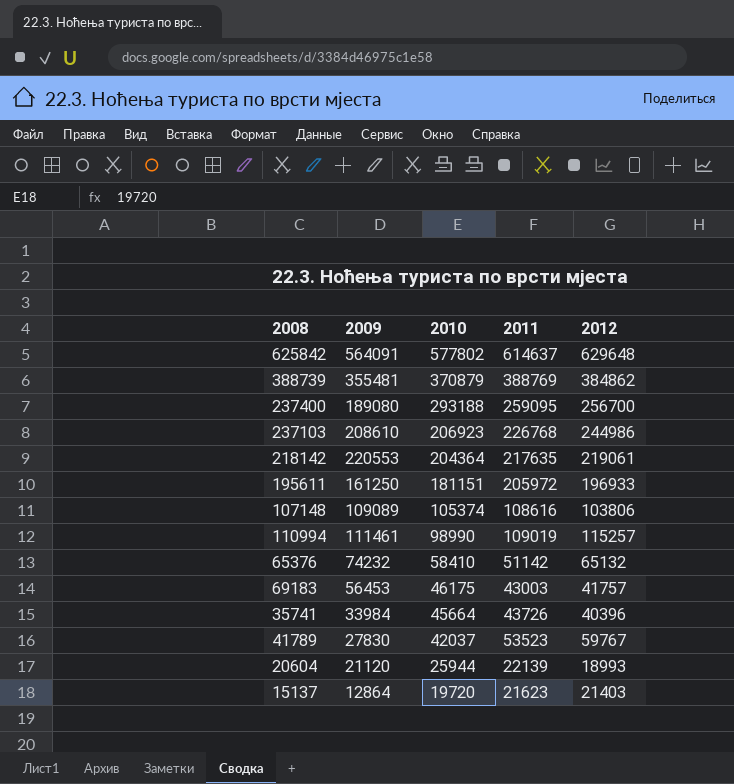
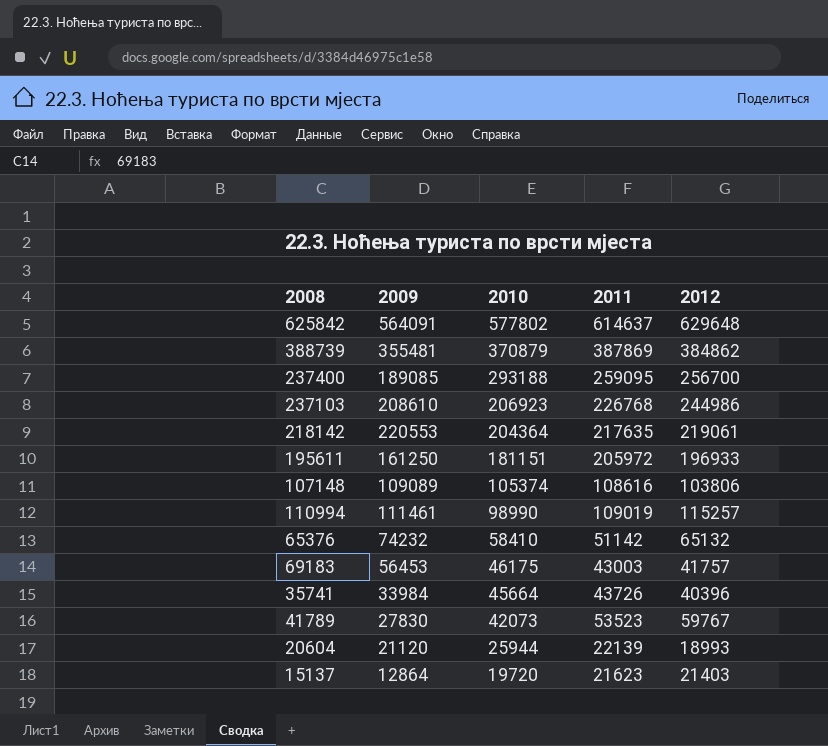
388739 | 2011: 388769 -> 387869
237400 | 2009: 189080 -> 189085
41789 | 2010: 42037 -> 42073

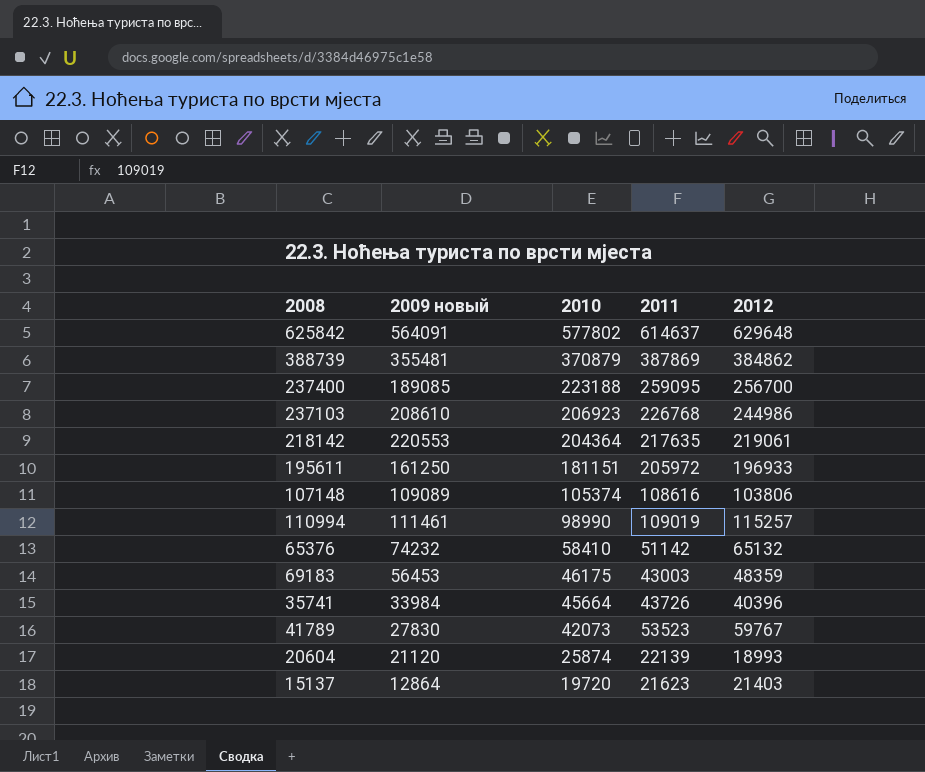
column name: 2009 -> 2009 новый
237400 | 2010: 293188 -> 223188
69183 | 2012: 41757 -> 48359
20604 | 2010: 25944 -> 25874

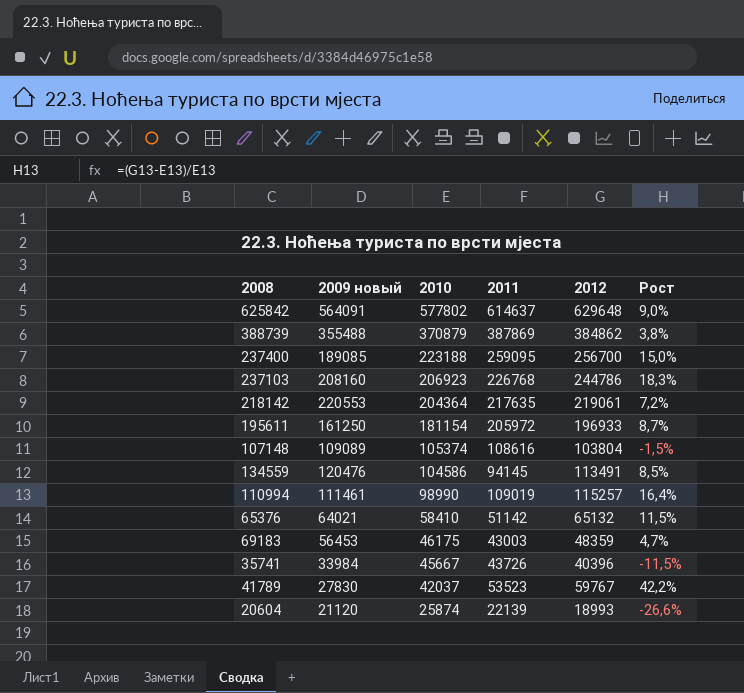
column Рост | formula: none -> ([2012] - [2010]) / [2010]
row 15137: 12864 | 19720 | 21623 | 21403 -> none
388739 | 2009 новый: 355481 -> 355488
237103 | 2009 новый: 208610 -> 208160
237103 | 2012: 244986 -> 244786
195611 | 2010: 181151 -> 181154
107148 | 2012: 103806 -> 103804
row 134559: none -> 120476 | 104586 | 94145 | 113491 | 8,5%
65376 | 2009 новый: 74232 -> 64021
35741 | 2010: 45664 -> 45667
41789 | 2010: 42073 -> 42037

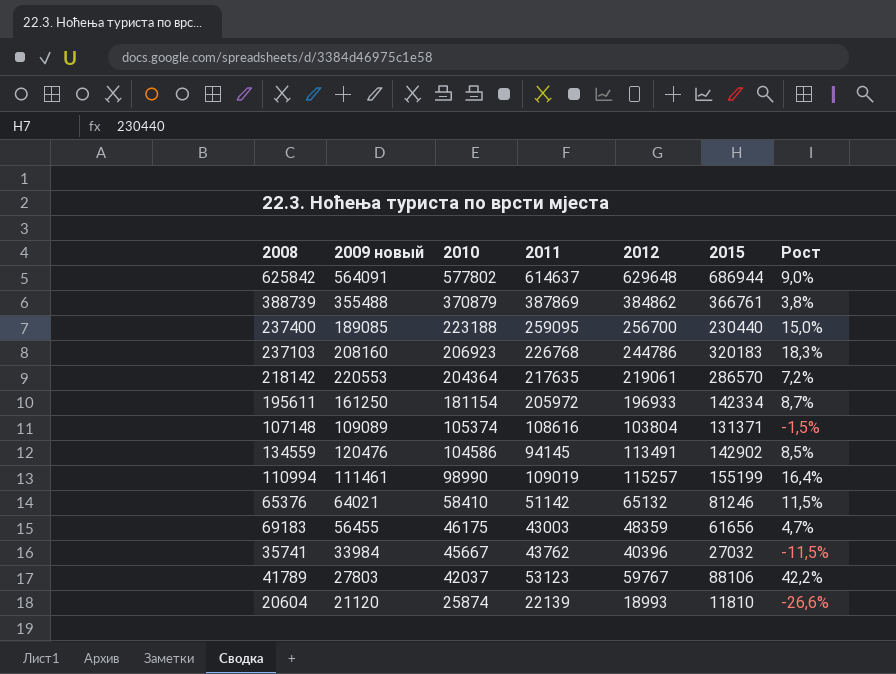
column 2015 | position: none -> 6
69183 | 2009 новый: 56453 -> 56455
35741 | 2011: 43726 -> 43762
41789 | 2009 новый: 27830 -> 27803
41789 | 2011: 53523 -> 53123

